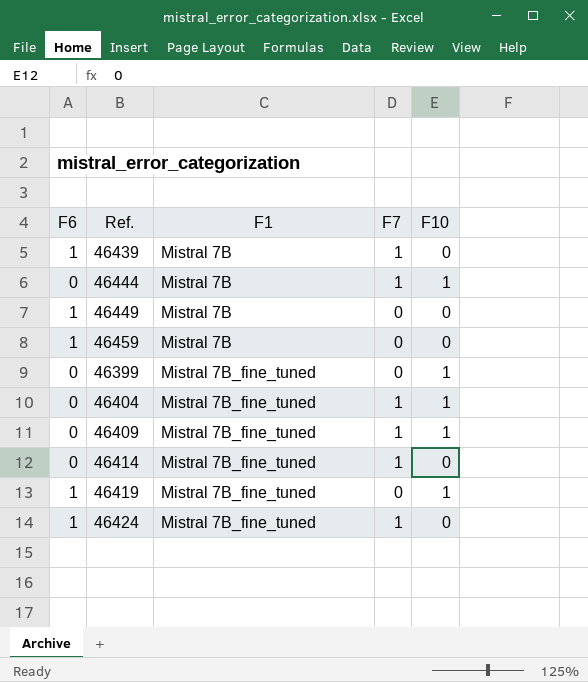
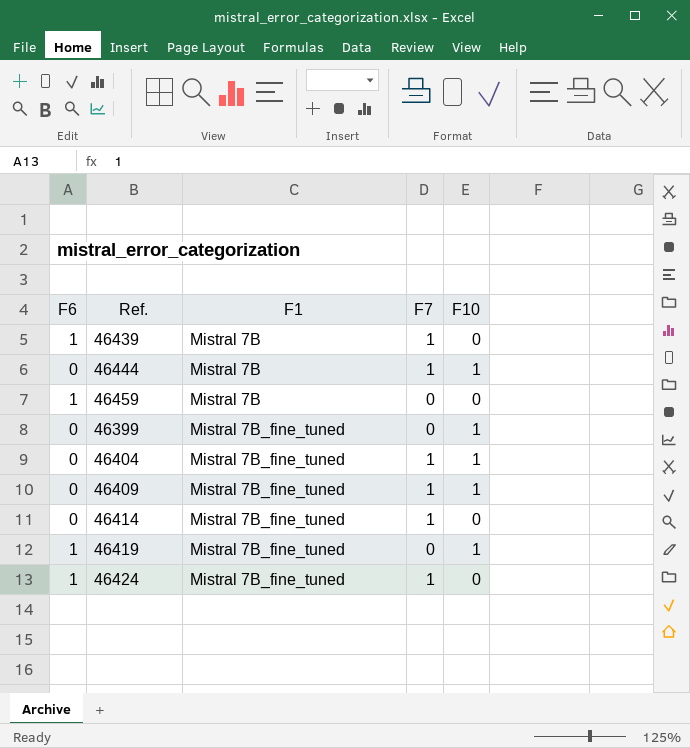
row 46449: 1 | Mistral 7B | 0 | 0 -> none

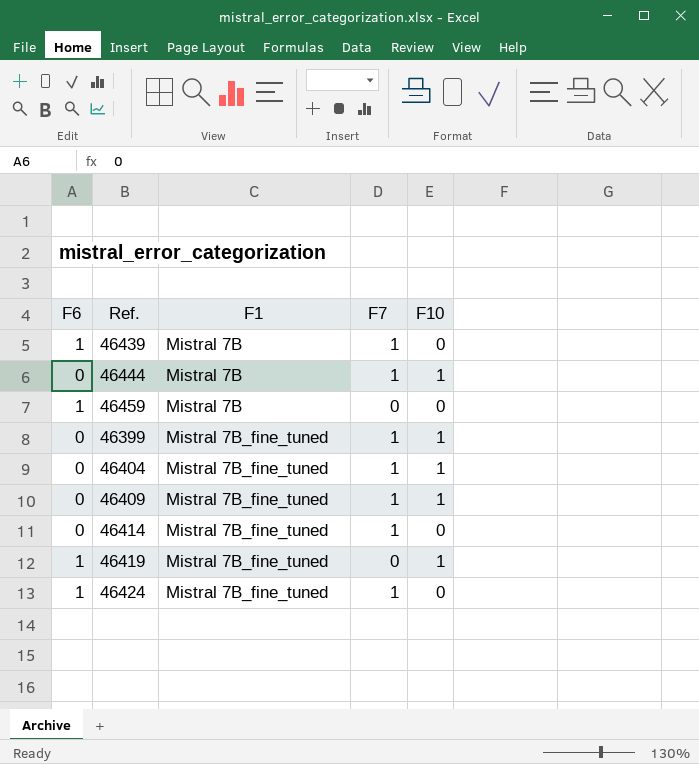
46399 | F7: 0 -> 1

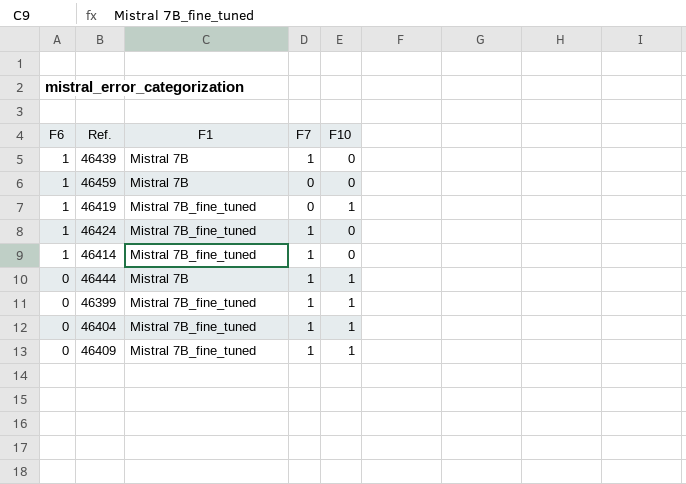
row order: F1 ascending -> F6 descending
46414 | F6: 0 -> 1

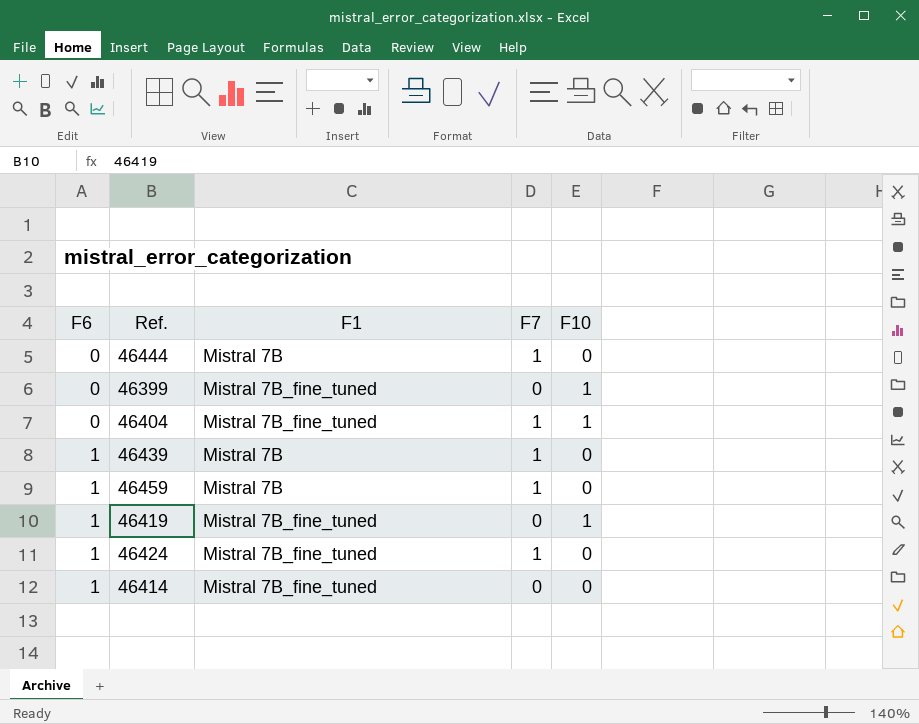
row order: F6 descending -> F6 ascending
row 46409: 0 | Mistral 7B_fine_tuned | 1 | 1 -> none
46444 | F10: 1 -> 0
46399 | F7: 1 -> 0
46459 | F7: 0 -> 1
46414 | F7: 1 -> 0

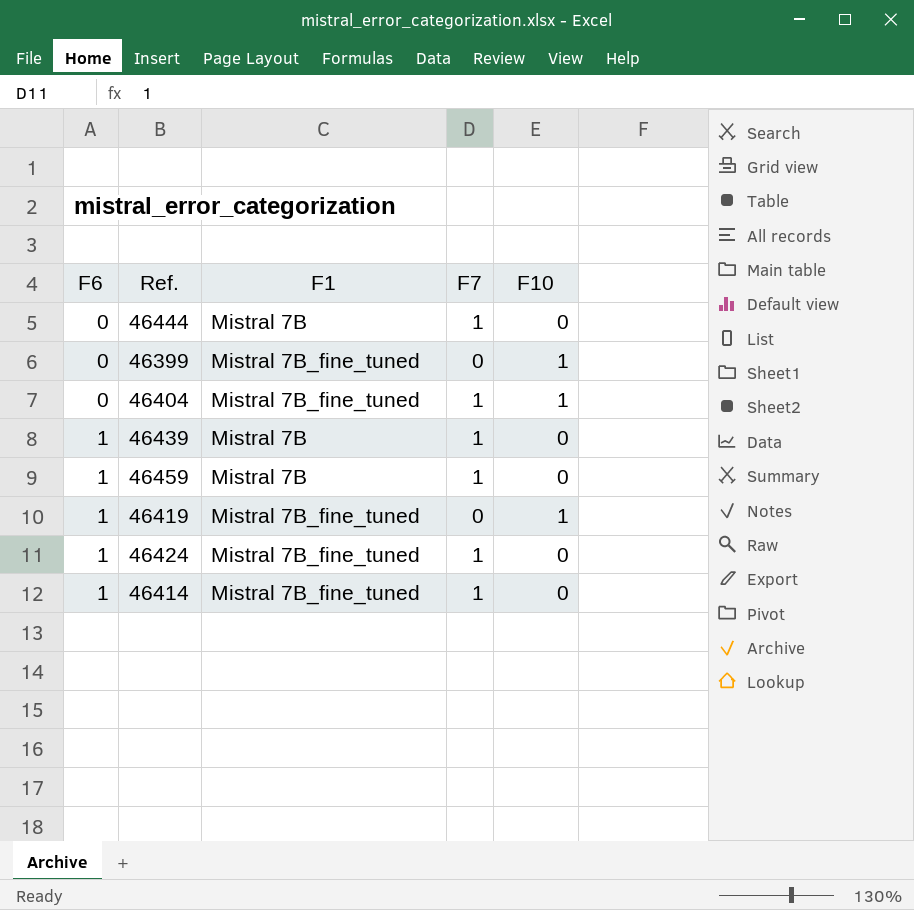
46414 | F7: 0 -> 1

